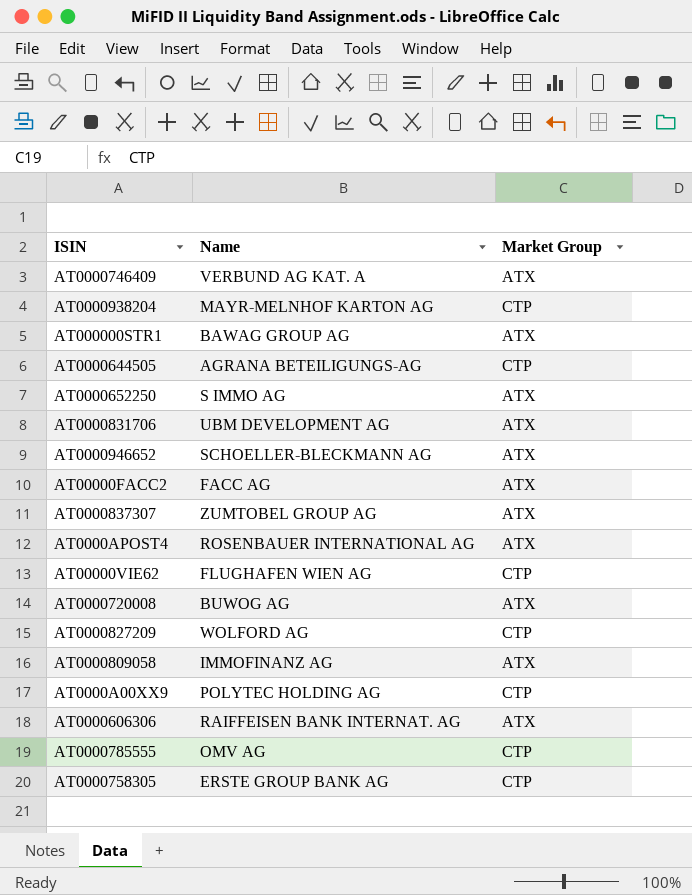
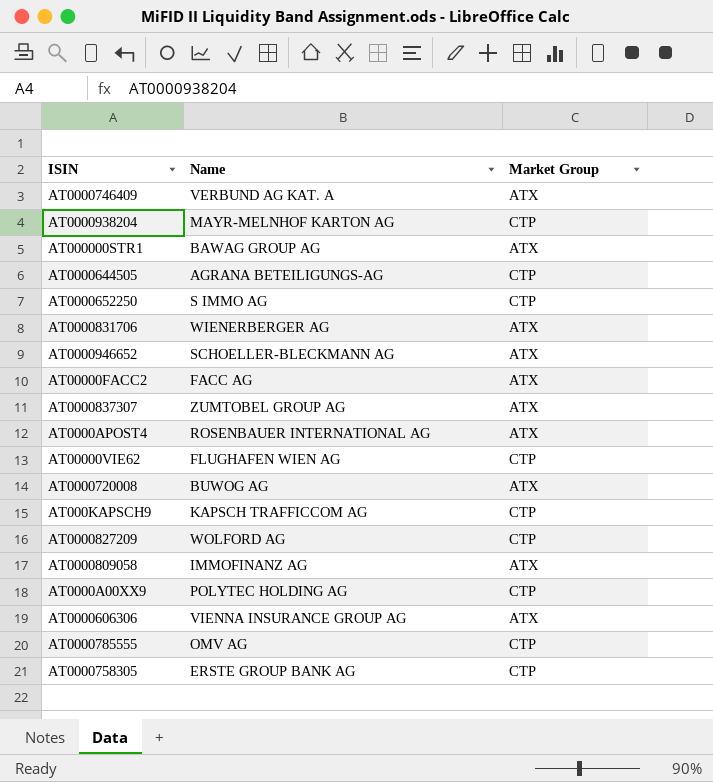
AT0000652250 | Market Group: ATX -> CTP
AT0000831706 | Name: UBM DEVELOPMENT AG -> WIENERBERGER AG
row AT000KAPSCH9: none -> KAPSCH TRAFFICCOM AG | CTP
AT0000606306 | Name: RAIFFEISEN BANK INTERNAT. AG -> VIENNA INSURANCE GROUP AG

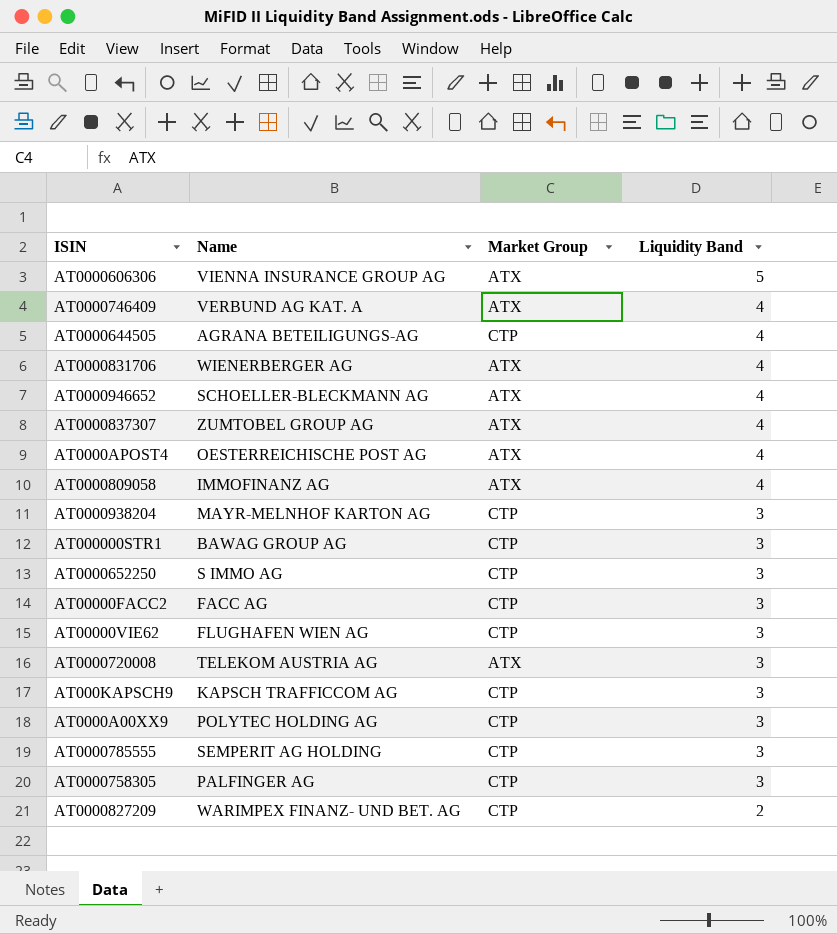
row order: none -> Liquidity Band descending
column Liquidity Band | position: none -> 4
AT0000APOST4 | Name: ROSENBAUER INTERNATIONAL AG -> OESTERREICHISCHE POST AG
AT000000STR1 | Market Group: ATX -> CTP
AT00000FACC2 | Market Group: ATX -> CTP
AT0000720008 | Name: BUWOG AG -> TELEKOM AUSTRIA AG
AT0000785555 | Name: OMV AG -> SEMPERIT AG HOLDING
AT0000758305 | Name: ERSTE GROUP BANK AG -> PALFINGER AG
AT0000827209 | Name: WOLFORD AG -> WARIMPEX FINANZ- UND BET. AG

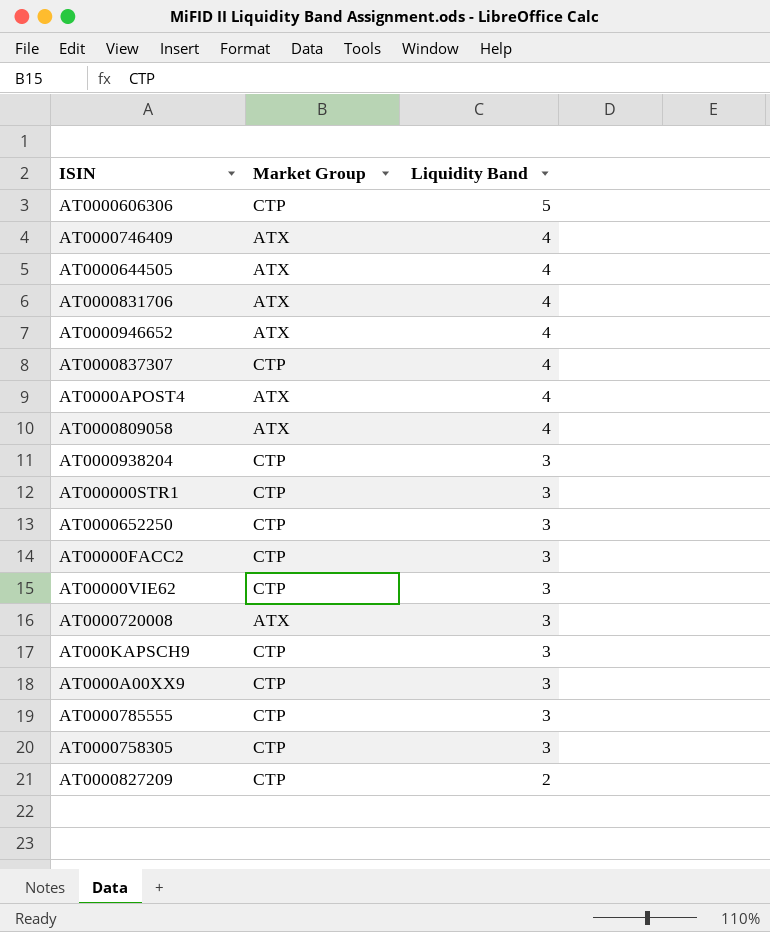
column Name | position: 2 -> none
AT0000606306 | Market Group: ATX -> CTP
AT0000644505 | Market Group: CTP -> ATX
AT0000837307 | Market Group: ATX -> CTP

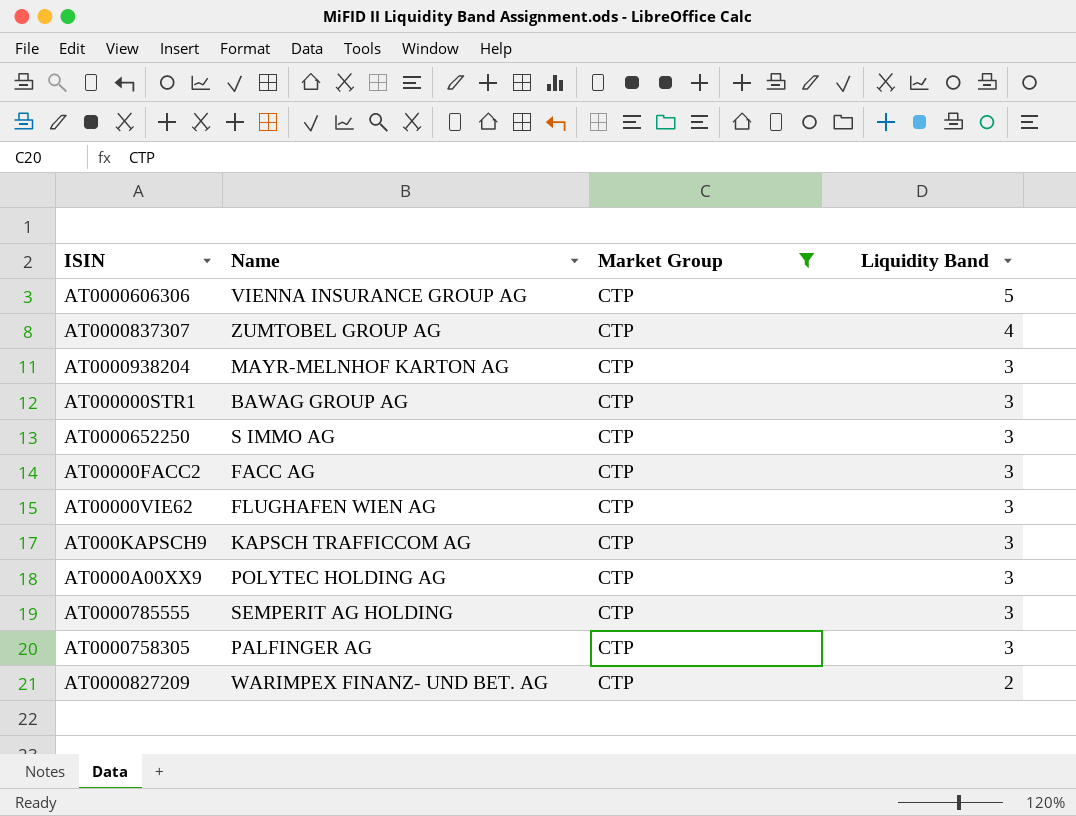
filter: none -> Market Group = CTP
column Name | position: none -> 2

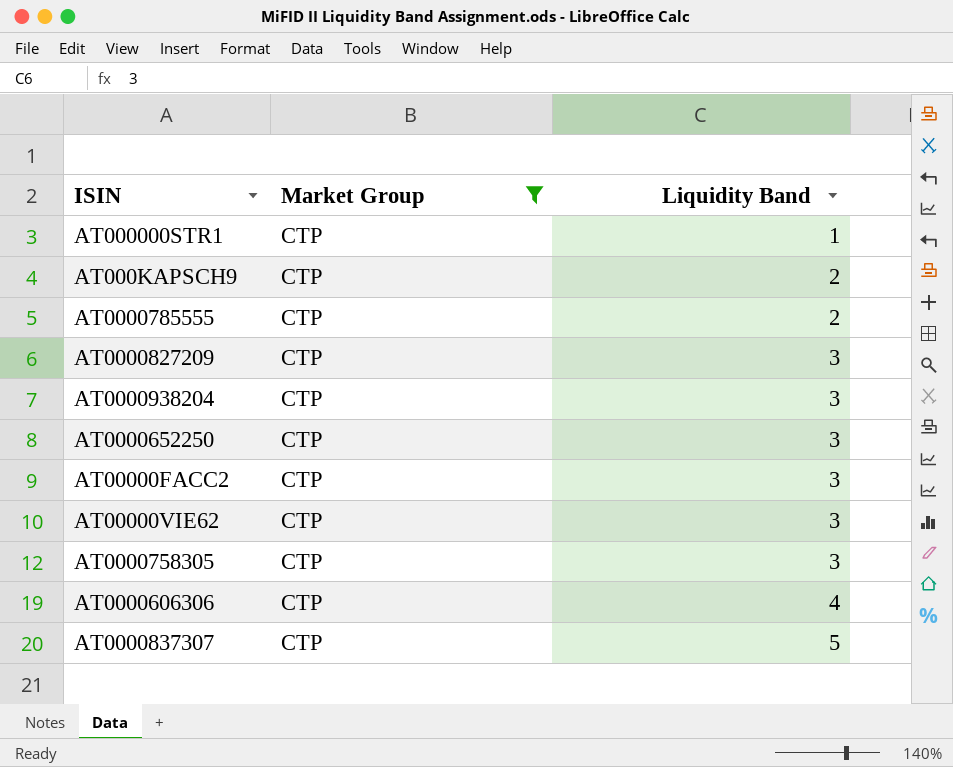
row order: Liquidity Band descending -> Liquidity Band ascending
column Name | position: 2 -> none
row AT0000A00XX9: POLYTEC HOLDING AG | CTP | 3 -> none
AT000000STR1 | Liquidity Band: 3 -> 1
AT000KAPSCH9 | Liquidity Band: 3 -> 2
AT0000785555 | Liquidity Band: 3 -> 2
AT0000827209 | Liquidity Band: 2 -> 3
AT0000606306 | Liquidity Band: 5 -> 4
AT0000837307 | Liquidity Band: 4 -> 5

